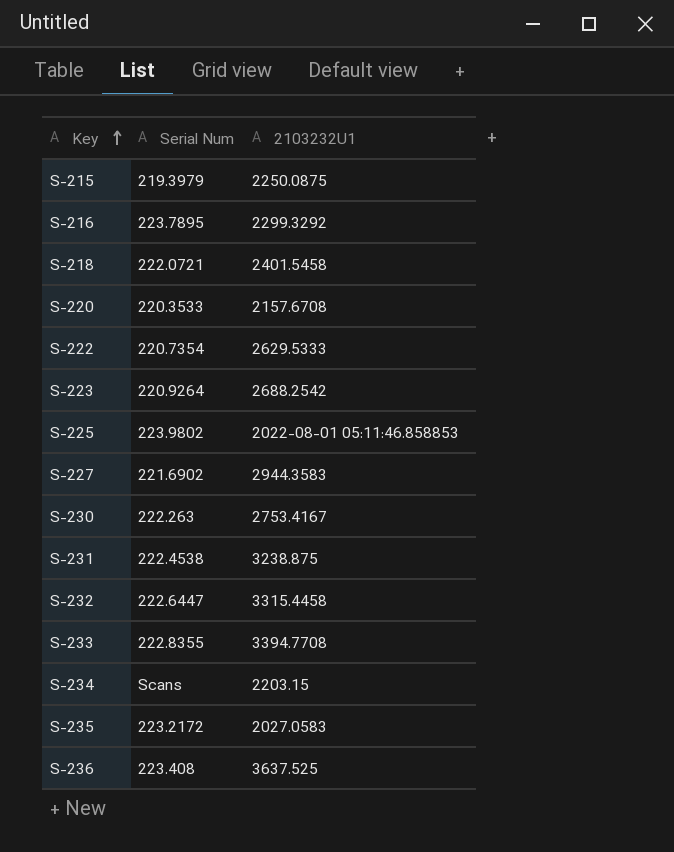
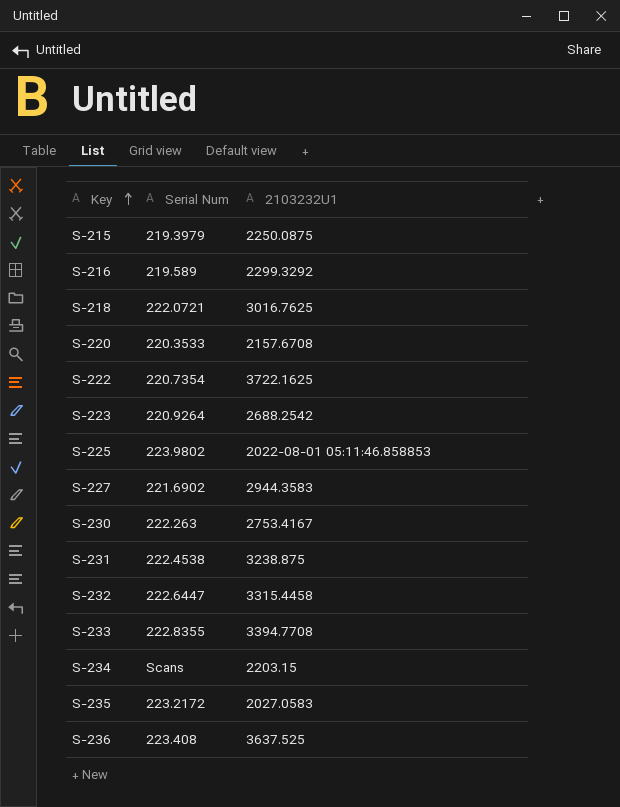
S-216 | Serial Num: 223.7895 -> 219.589
S-218 | 2103232U1: 2401.5458 -> 3016.7625
S-222 | 2103232U1: 2629.5333 -> 3722.1625

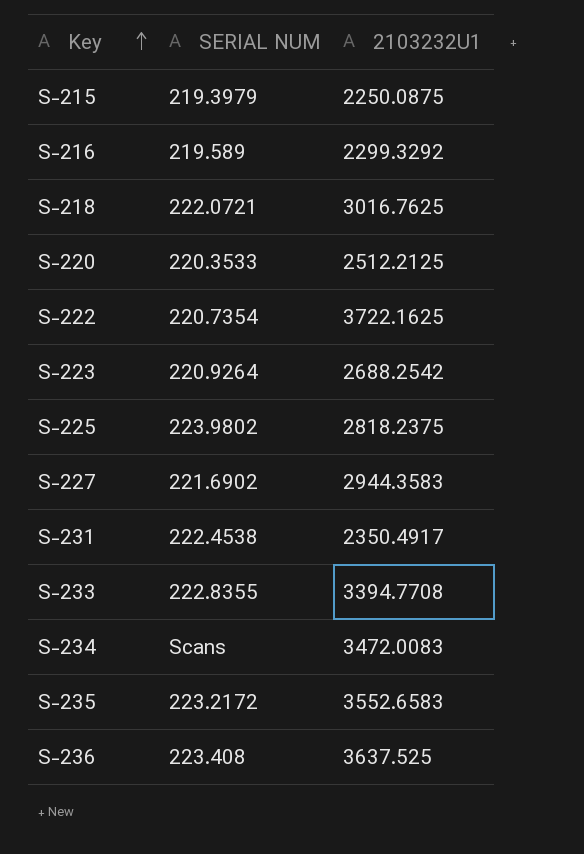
column name: Serial Num -> SERIAL NUM
row S-230: 222.263 | 2753.4167 -> none
row S-232: 222.6447 | 3315.4458 -> none
S-220 | 2103232U1: 2157.6708 -> 2512.2125
S-225 | 2103232U1: 2022-08-01 05:11:46.858853 -> 2818.2375
S-231 | 2103232U1: 3238.875 -> 2350.4917
S-234 | 2103232U1: 2203.15 -> 3472.0083
S-235 | 2103232U1: 2027.0583 -> 3552.6583

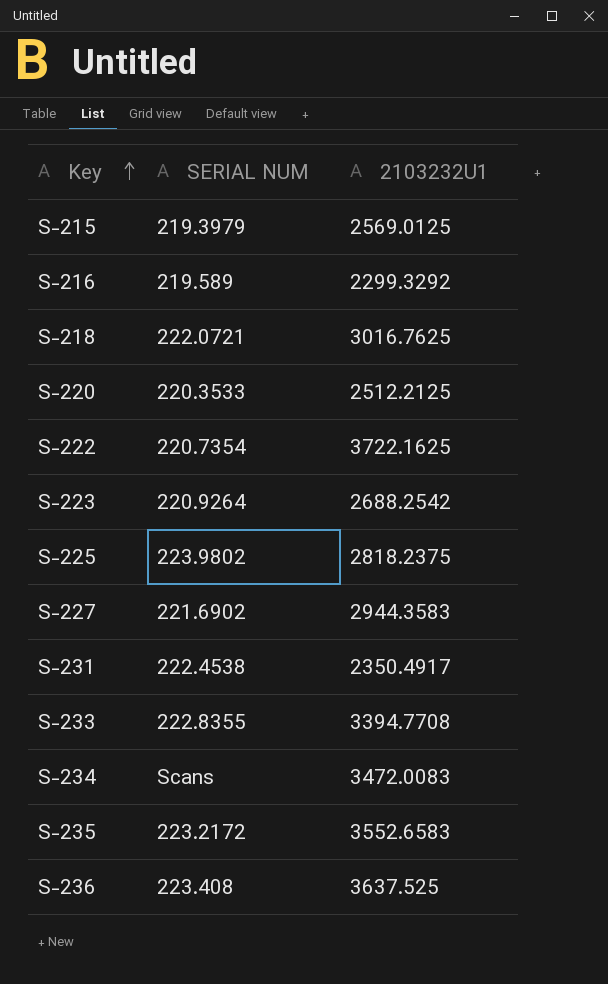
S-215 | 2103232U1: 2250.0875 -> 2569.0125

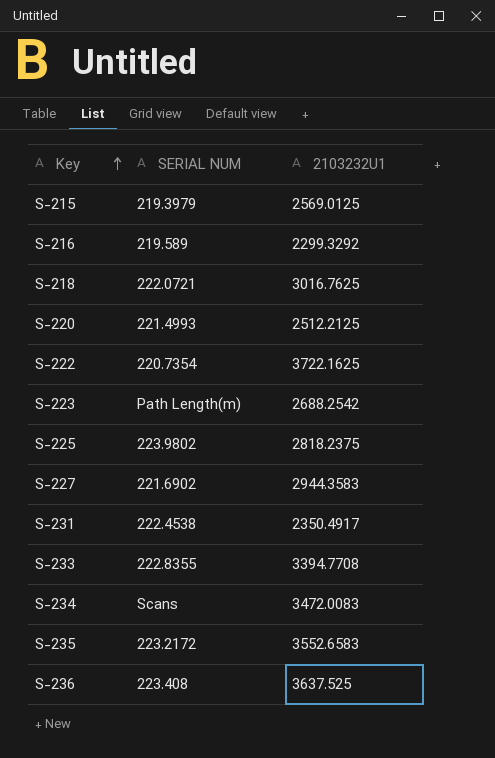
S-220 | SERIAL NUM: 220.3533 -> 221.4993
S-223 | SERIAL NUM: 220.9264 -> Path Length(m)

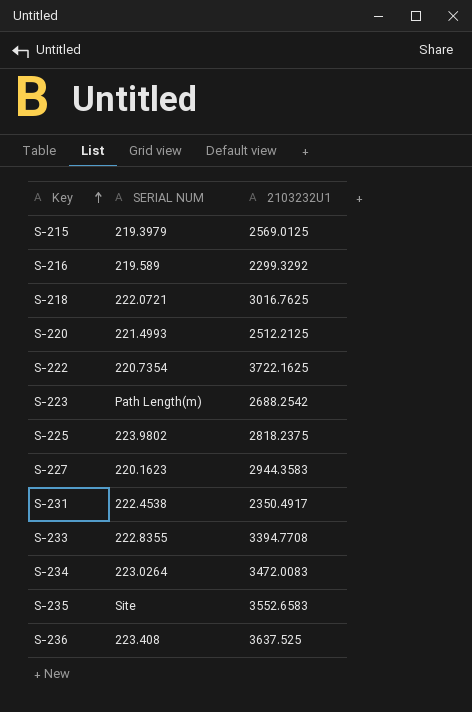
S-227 | SERIAL NUM: 221.6902 -> 220.1623
S-234 | SERIAL NUM: Scans -> 223.0264
S-235 | SERIAL NUM: 223.2172 -> Site

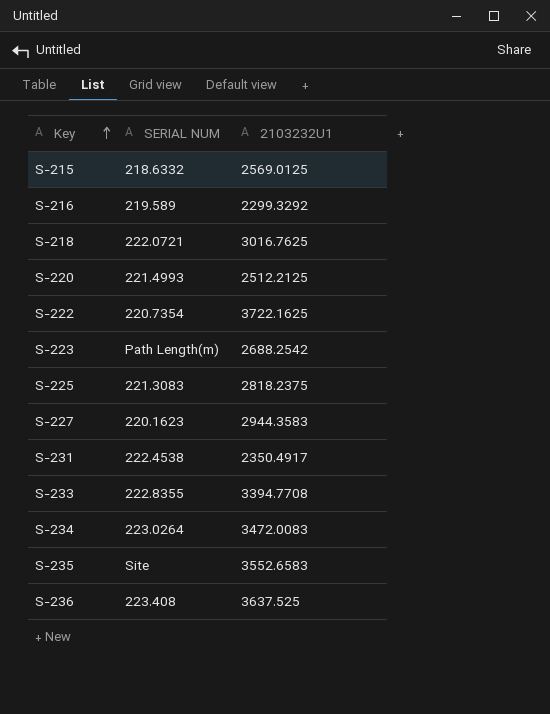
S-215 | SERIAL NUM: 219.3979 -> 218.6332
S-225 | SERIAL NUM: 223.9802 -> 221.3083

